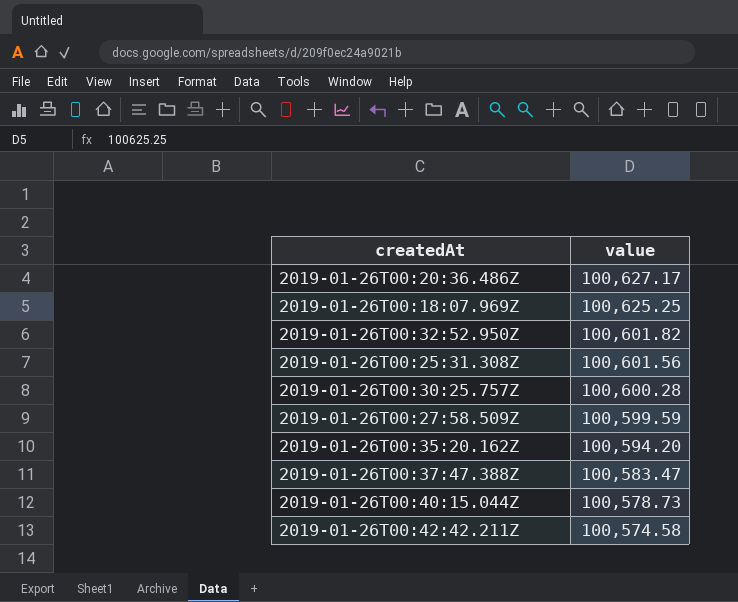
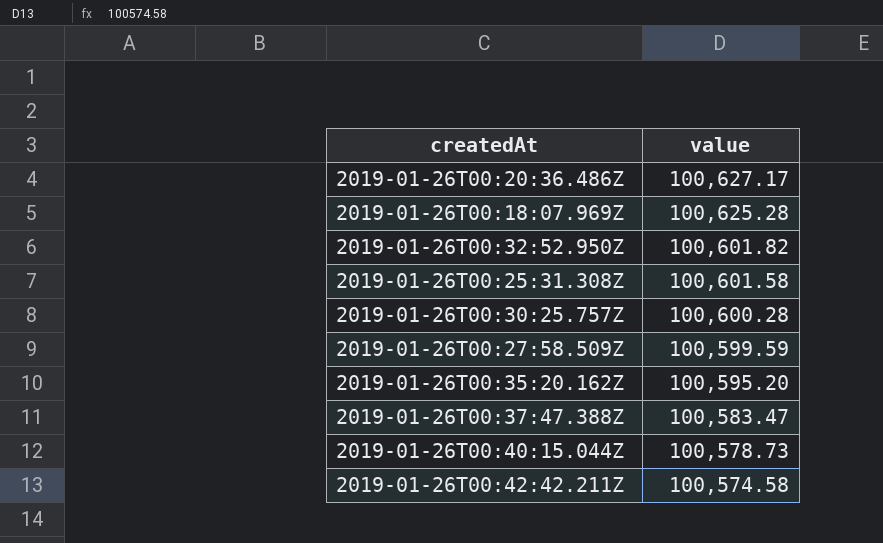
2019-01-26T00:18:07.969Z | value: 100,625.25 -> 100,625.28
2019-01-26T00:25:31.308Z | value: 100,601.56 -> 100,601.58
2019-01-26T00:35:20.162Z | value: 100,594.20 -> 100,595.20

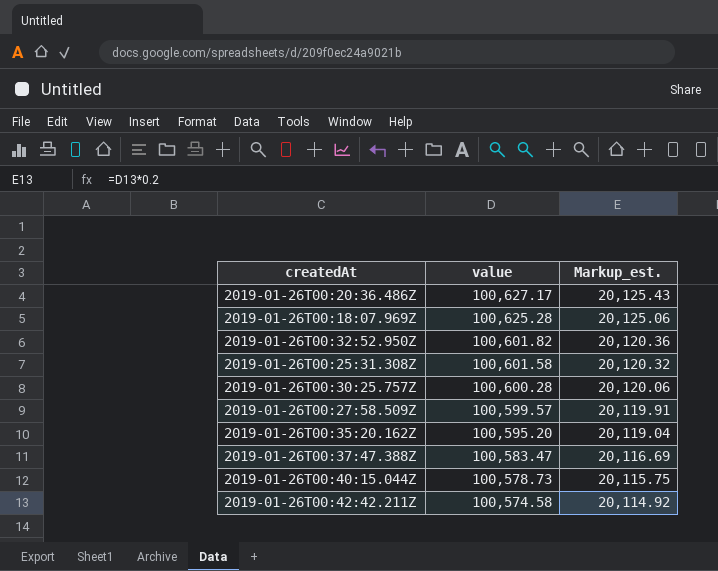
column Markup_est. | formula: none -> [value] * 0.2
2019-01-26T00:27:58.509Z | value: 100,599.59 -> 100,599.57

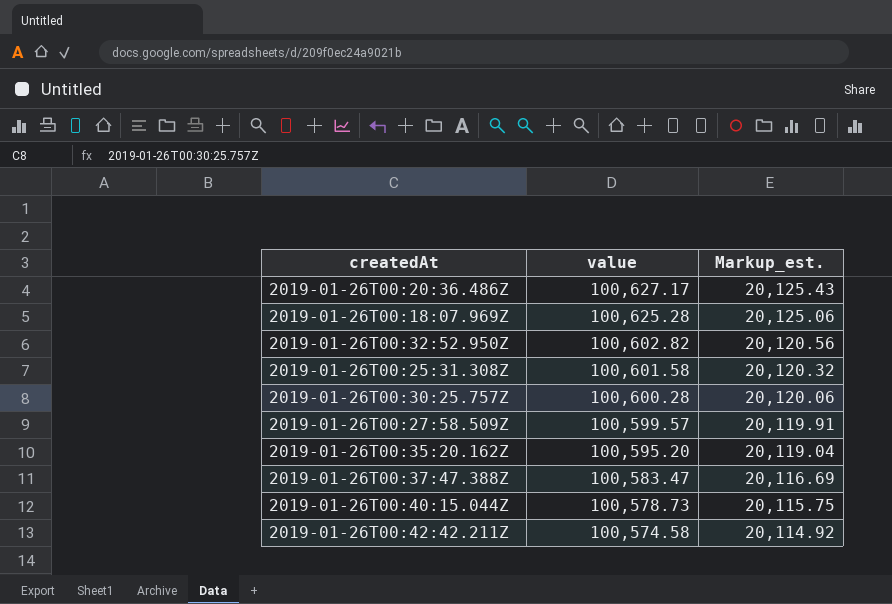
2019-01-26T00:32:52.950Z | value: 100,601.82 -> 100,602.82
2019-01-26T00:32:52.950Z | Markup_est.: 20,120.36 -> 20,120.56

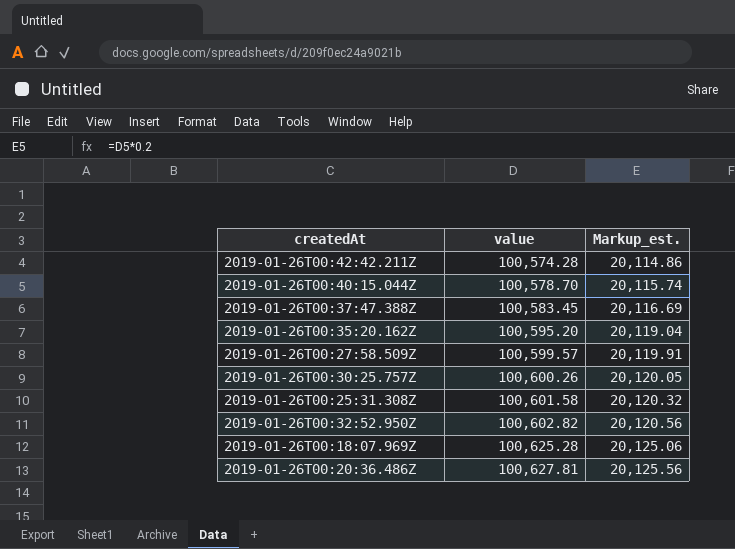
row order: value descending -> value ascending
2019-01-26T00:42:42.211Z | value: 100,574.58 -> 100,574.28
2019-01-26T00:42:42.211Z | Markup_est.: 20,114.92 -> 20,114.86
2019-01-26T00:40:15.044Z | value: 100,578.73 -> 100,578.70
2019-01-26T00:40:15.044Z | Markup_est.: 20,115.75 -> 20,115.74
2019-01-26T00:37:47.388Z | value: 100,583.47 -> 100,583.45
2019-01-26T00:30:25.757Z | value: 100,600.28 -> 100,600.26
2019-01-26T00:30:25.757Z | Markup_est.: 20,120.06 -> 20,120.05
2019-01-26T00:20:36.486Z | value: 100,627.17 -> 100,627.81
2019-01-26T00:20:36.486Z | Markup_est.: 20,125.43 -> 20,125.56

